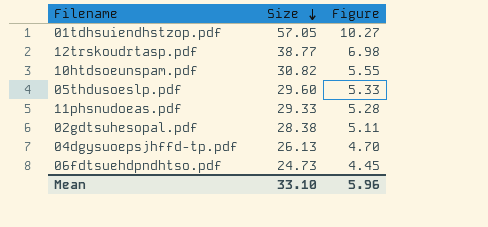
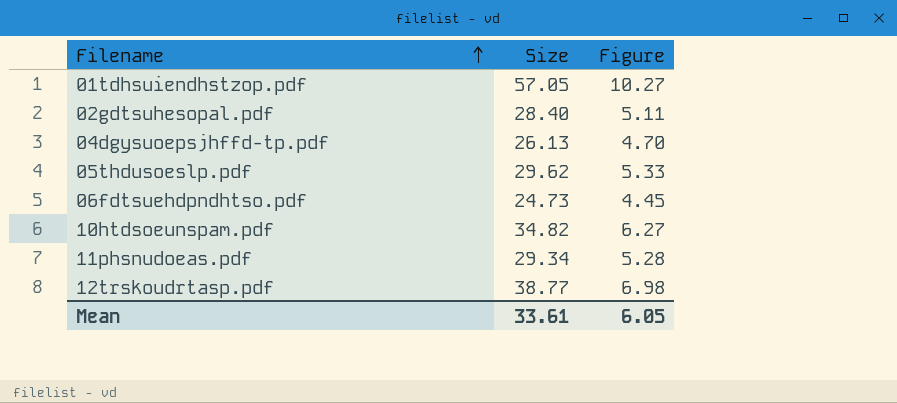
row order: Size descending -> Filename ascending
02gdtsuhesopal.pdf | Size: 28.38 -> 28.40
05thdusoeslp.pdf | Size: 29.60 -> 29.62
10htdsoeunspam.pdf | Size: 30.82 -> 34.82
10htdsoeunspam.pdf | Figure: 5.55 -> 6.27
11phsnudoeas.pdf | Size: 29.33 -> 29.34
Mean | Size: 33.10 -> 33.61
Mean | Figure: 5.96 -> 6.05

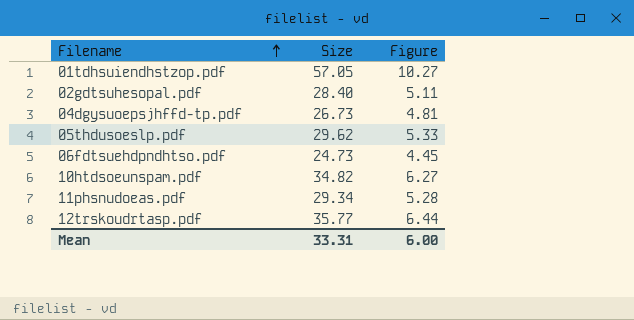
04dgysuoepsjhffd-tp.pdf | Size: 26.13 -> 26.73
04dgysuoepsjhffd-tp.pdf | Figure: 4.70 -> 4.81
12trskoudrtasp.pdf | Size: 38.77 -> 35.77
12trskoudrtasp.pdf | Figure: 6.98 -> 6.44
Mean | Size: 33.61 -> 33.31
Mean | Figure: 6.05 -> 6.00

